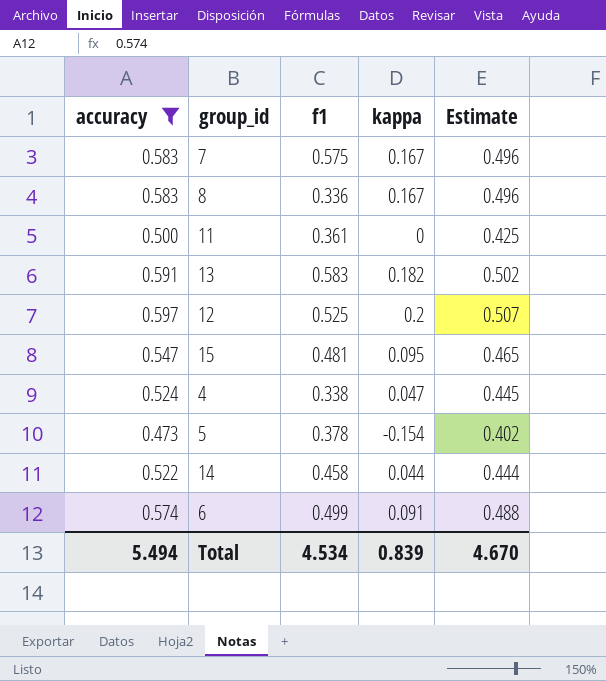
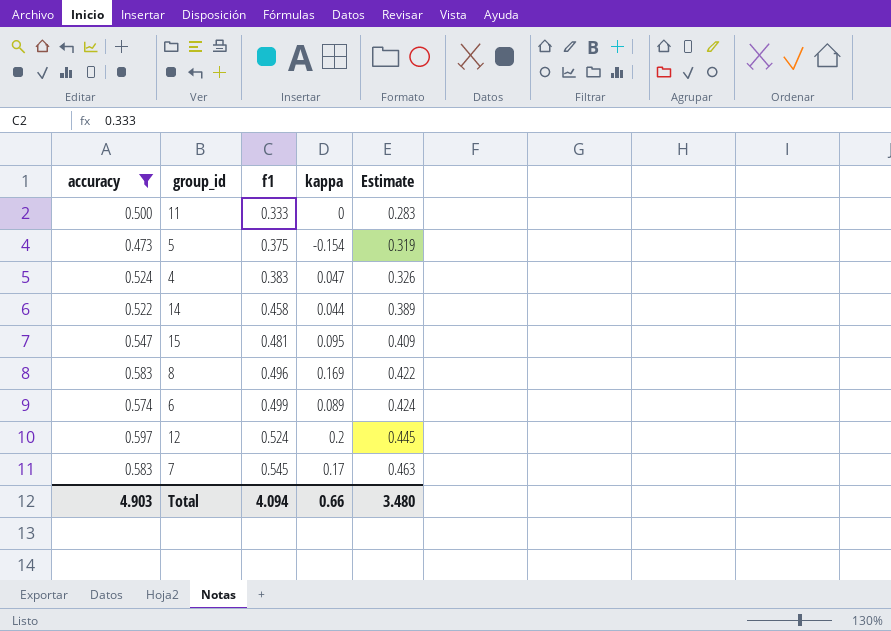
row order: none -> f1 ascending
column Estimate | formula: [accuracy] * 0.85 -> [f1] * 0.85
row 13: 0.591 | 0.583 | 0.182 | 0.502 -> none
11 | f1: 0.361 -> 0.333
5 | f1: 0.378 -> 0.375
4 | f1: 0.338 -> 0.383
8 | f1: 0.336 -> 0.496
8 | kappa: 0.167 -> 0.169
6 | kappa: 0.091 -> 0.089
12 | f1: 0.525 -> 0.524
7 | f1: 0.575 -> 0.545
7 | kappa: 0.167 -> 0.17
Total | accuracy: 5.494 -> 4.903
Total | f1: 4.534 -> 4.094
Total | kappa: 0.839 -> 0.66
Total | Estimate: 4.670 -> 3.480

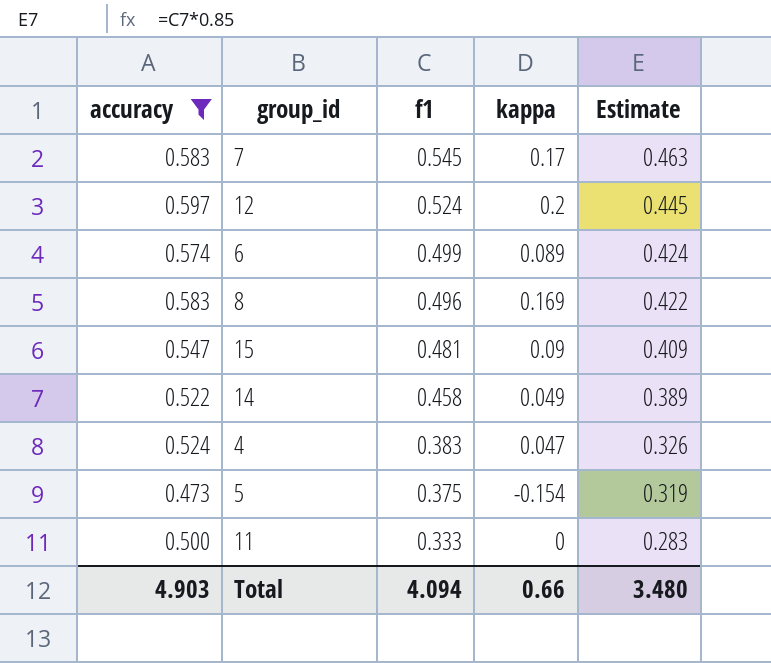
row order: f1 ascending -> f1 descending
15 | kappa: 0.095 -> 0.09
14 | kappa: 0.044 -> 0.049

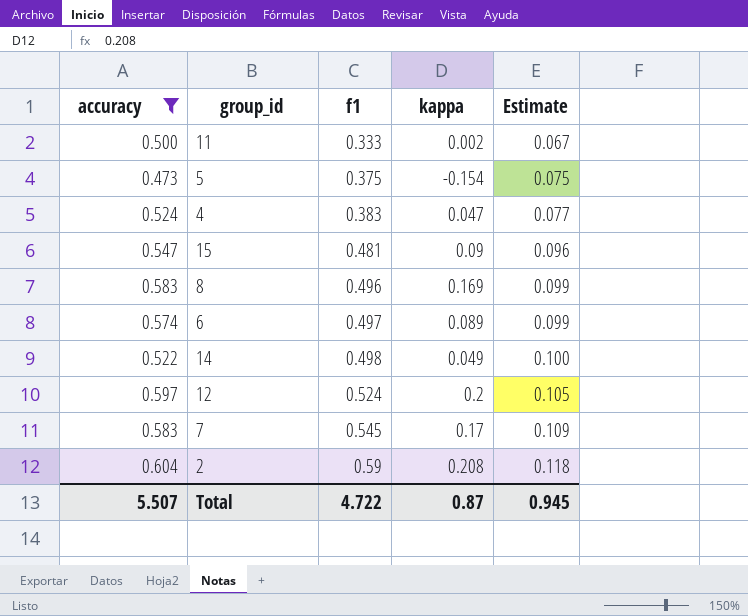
row order: f1 descending -> f1 ascending
column Estimate | formula: [f1] * 0.85 -> [f1] * 0.2
11 | kappa: 0 -> 0.002
6 | f1: 0.499 -> 0.497
14 | f1: 0.458 -> 0.498
row 2: none -> 0.604 | 0.59 | 0.208 | 0.118
Total | accuracy: 4.903 -> 5.507
Total | f1: 4.094 -> 4.722
Total | kappa: 0.66 -> 0.87
Total | Estimate: 3.480 -> 0.945

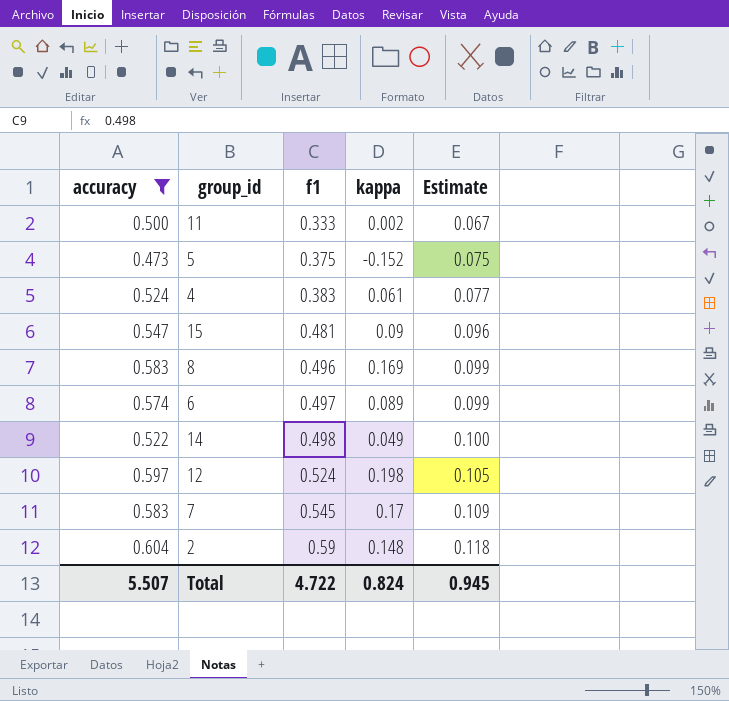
5 | kappa: -0.154 -> -0.152
4 | kappa: 0.047 -> 0.061
12 | kappa: 0.2 -> 0.198
2 | kappa: 0.208 -> 0.148
Total | kappa: 0.87 -> 0.824

